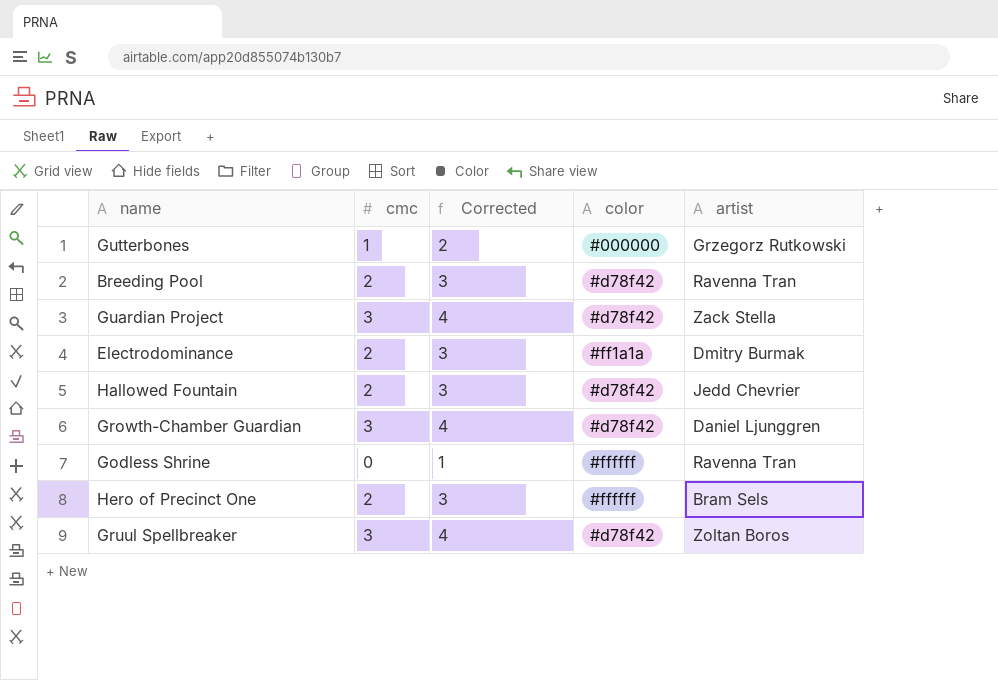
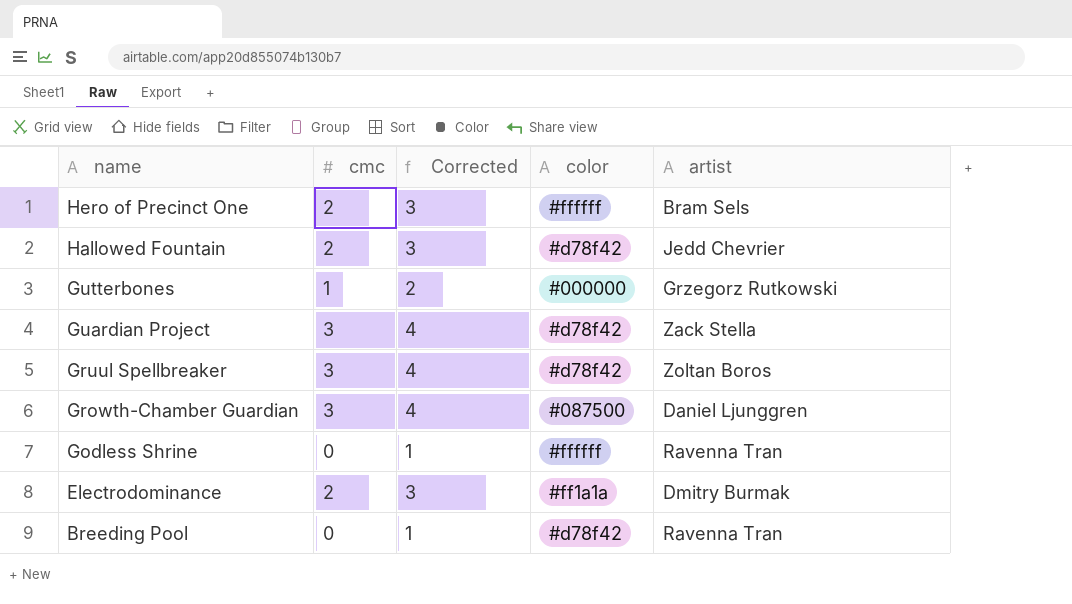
row order: none -> name descending
Growth-Chamber Guardian | color: #d78f42 -> #087500
Breeding Pool | cmc: 2 -> 0
Breeding Pool | Corrected: 3 -> 1

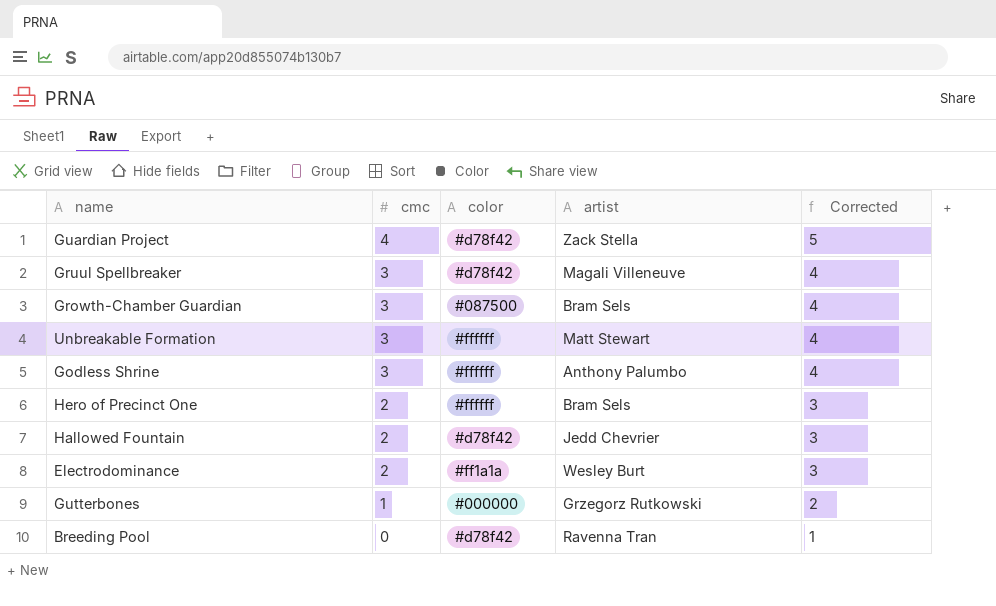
row order: name descending -> cmc descending
column Corrected | position: 3 -> 5
Guardian Project | cmc: 3 -> 4
Guardian Project | Corrected: 4 -> 5
Gruul Spellbreaker | artist: Zoltan Boros -> Magali Villeneuve
Growth-Chamber Guardian | artist: Daniel Ljunggren -> Bram Sels
row Unbreakable Formation: none -> 3 | #ffffff | Matt Stewart | 4
Godless Shrine | cmc: 0 -> 3
Godless Shrine | artist: Ravenna Tran -> Anthony Palumbo
Godless Shrine | Corrected: 1 -> 4
Electrodominance | artist: Dmitry Burmak -> Wesley Burt

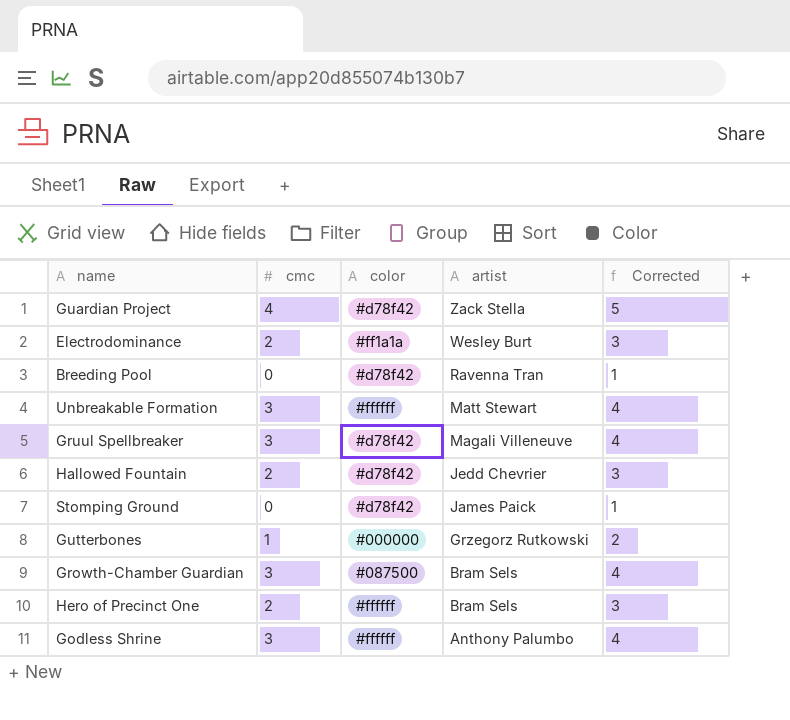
row order: cmc descending -> artist descending
row Stomping Ground: none -> 0 | #d78f42 | James Paick | 1

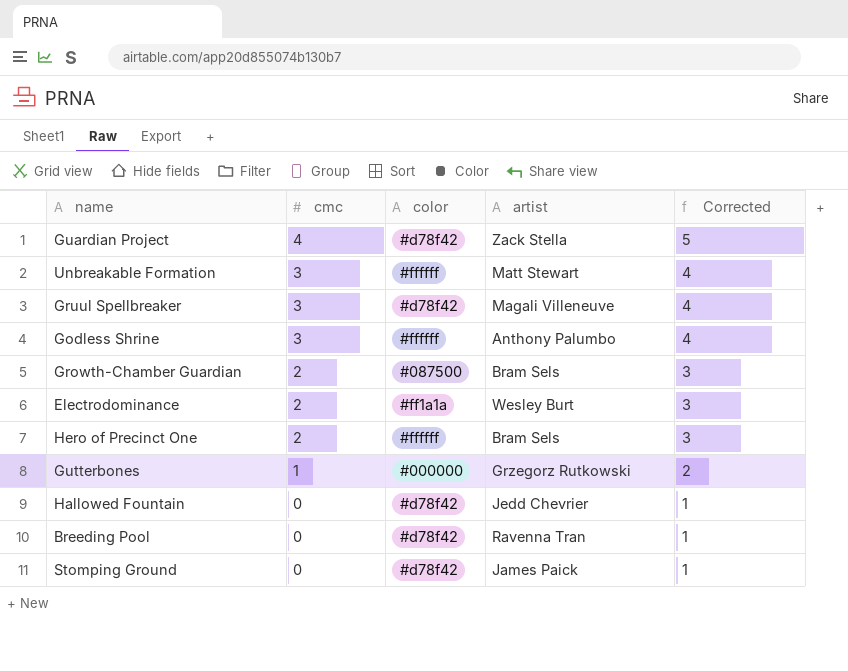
row order: artist descending -> cmc descending
Growth-Chamber Guardian | cmc: 3 -> 2
Growth-Chamber Guardian | Corrected: 4 -> 3
Hallowed Fountain | cmc: 2 -> 0
Hallowed Fountain | Corrected: 3 -> 1

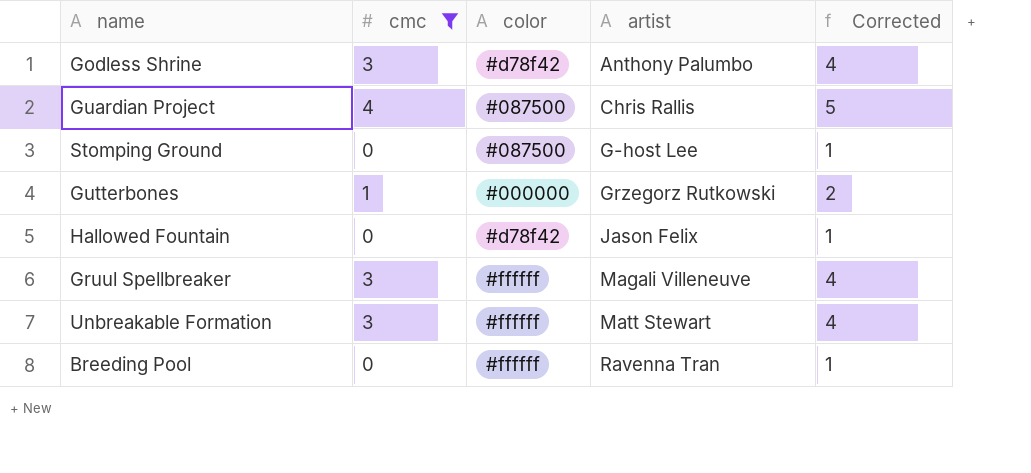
filter: none -> cmc != 2
row order: cmc descending -> artist ascending
Godless Shrine | color: #ffffff -> #d78f42
Guardian Project | color: #d78f42 -> #087500
Guardian Project | artist: Zack Stella -> Chris Rallis
Stomping Ground | color: #d78f42 -> #087500
Stomping Ground | artist: James Paick -> G-host Lee
Hallowed Fountain | artist: Jedd Chevrier -> Jason Felix
Gruul Spellbreaker | color: #d78f42 -> #ffffff
Breeding Pool | color: #d78f42 -> #ffffff

